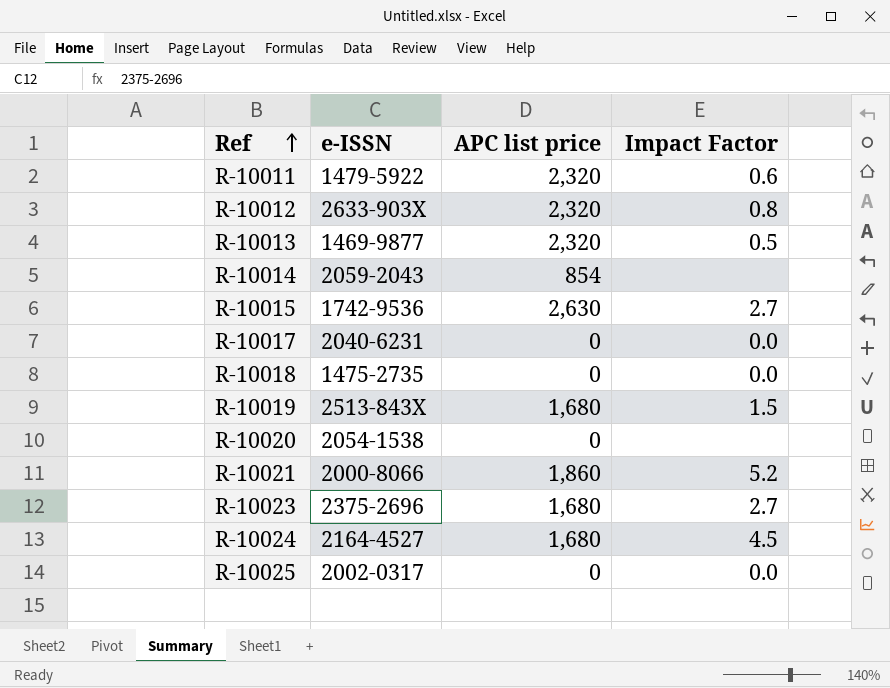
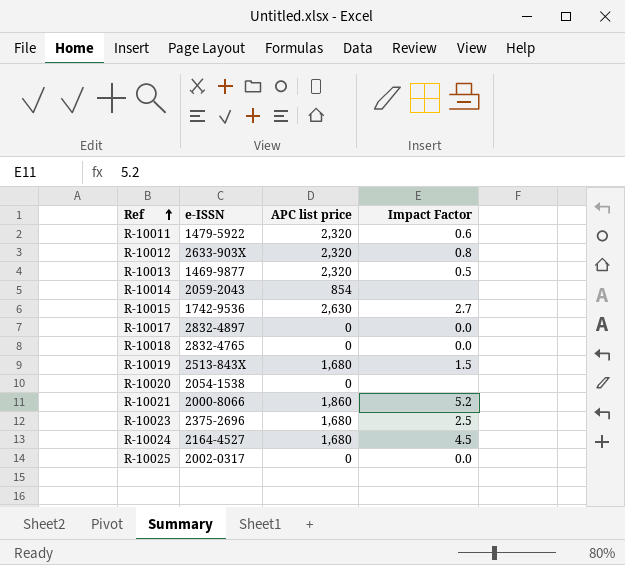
R-10017 | e-ISSN: 2040-6231 -> 2832-4897
R-10018 | e-ISSN: 1475-2735 -> 2832-4765
R-10023 | Impact Factor: 2.7 -> 2.5

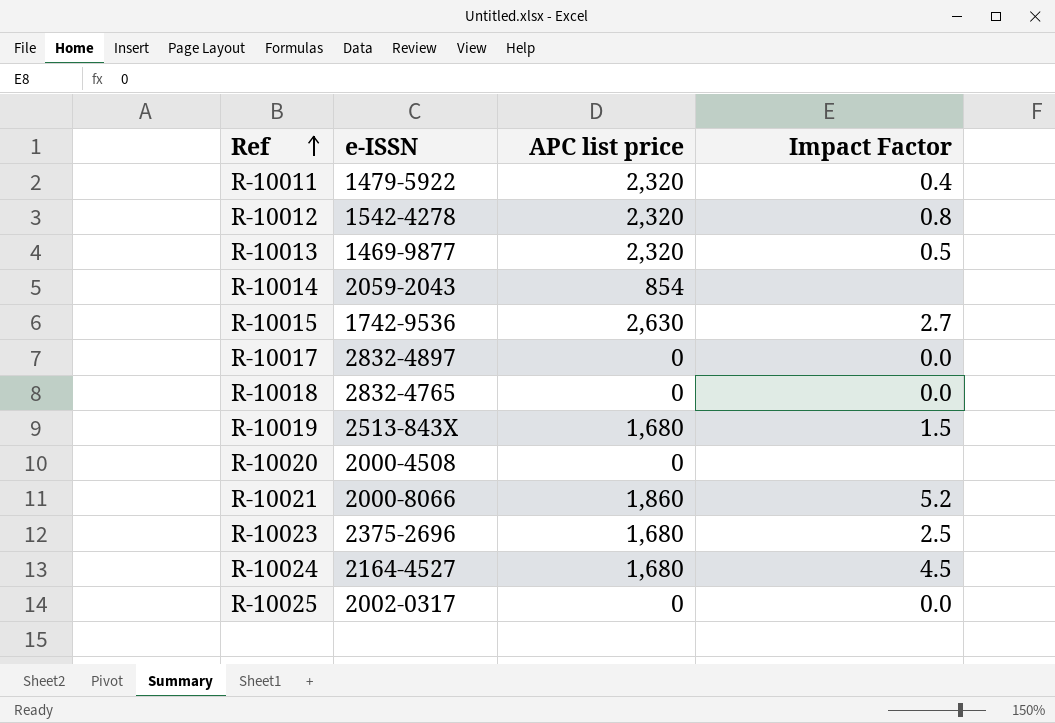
R-10011 | Impact Factor: 0.6 -> 0.4
R-10012 | e-ISSN: 2633-903X -> 1542-4278
R-10020 | e-ISSN: 2054-1538 -> 2000-4508

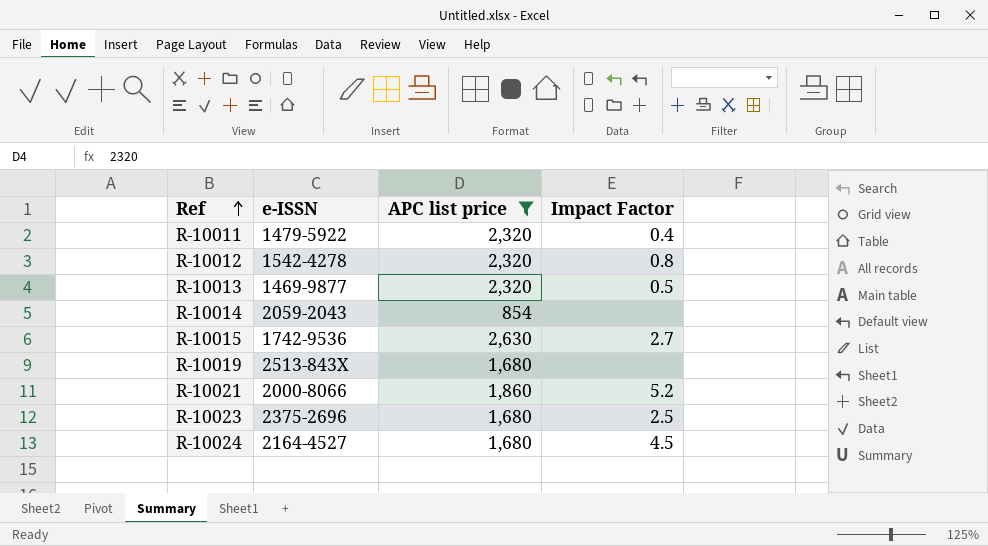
filter: none -> APC list price != 0
R-10019 | Impact Factor: 1.5 -> none

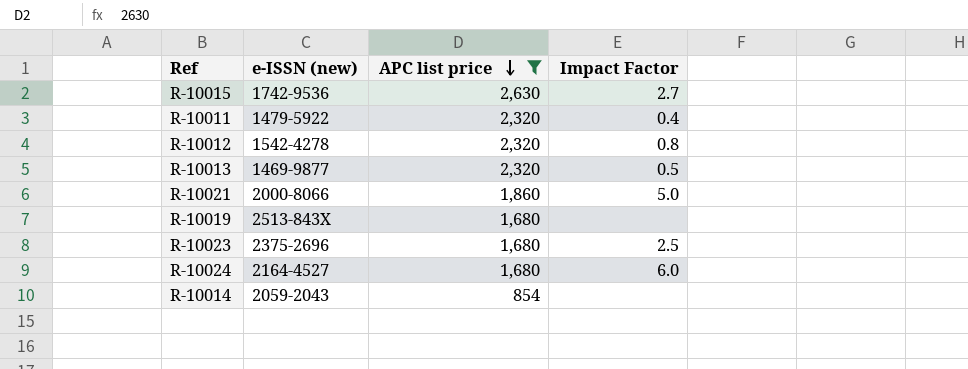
row order: Ref ascending -> APC list price descending
column name: e-ISSN -> e-ISSN (new)
R-10021 | Impact Factor: 5.2 -> 5.0
R-10024 | Impact Factor: 4.5 -> 6.0

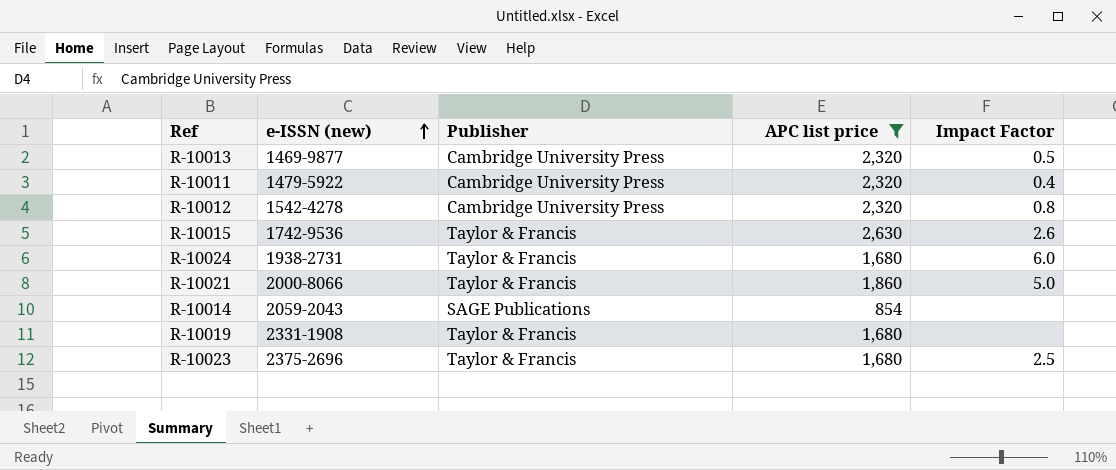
row order: APC list price descending -> e-ISSN (new) ascending
column Publisher | position: none -> 3
R-10015 | Impact Factor: 2.7 -> 2.6
R-10024 | e-ISSN (new): 2164-4527 -> 1938-2731
R-10019 | e-ISSN (new): 2513-843X -> 2331-1908

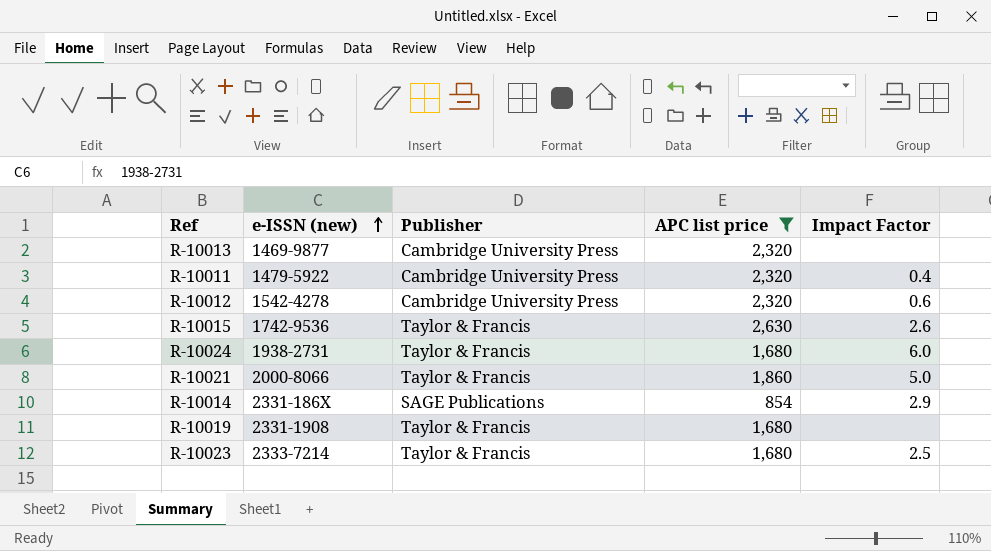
R-10013 | Impact Factor: 0.5 -> none
R-10012 | Impact Factor: 0.8 -> 0.6
R-10014 | e-ISSN (new): 2059-2043 -> 2331-186X
R-10014 | Impact Factor: none -> 2.9
R-10023 | e-ISSN (new): 2375-2696 -> 2333-7214

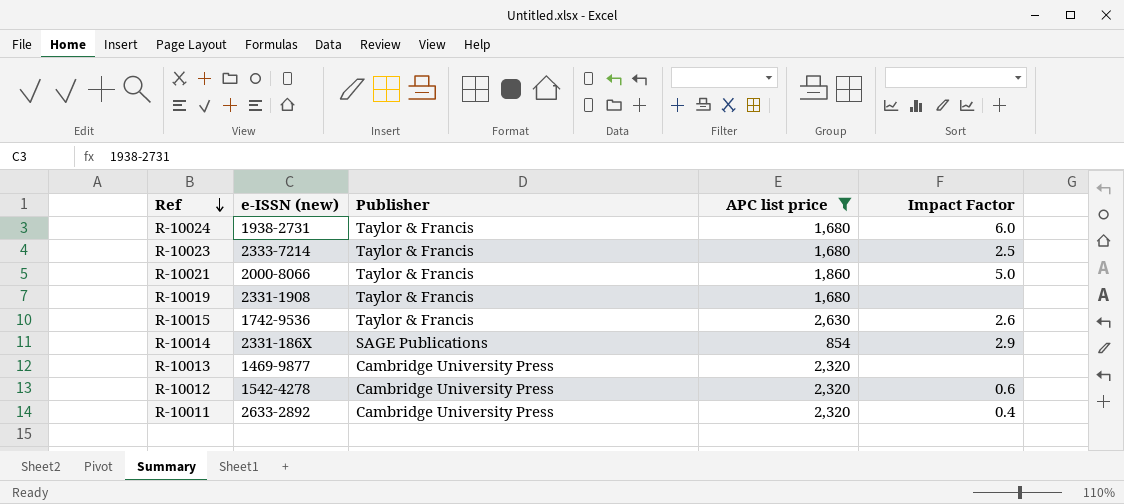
row order: e-ISSN (new) ascending -> Ref descending
R-10011 | e-ISSN (new): 1479-5922 -> 2633-2892

